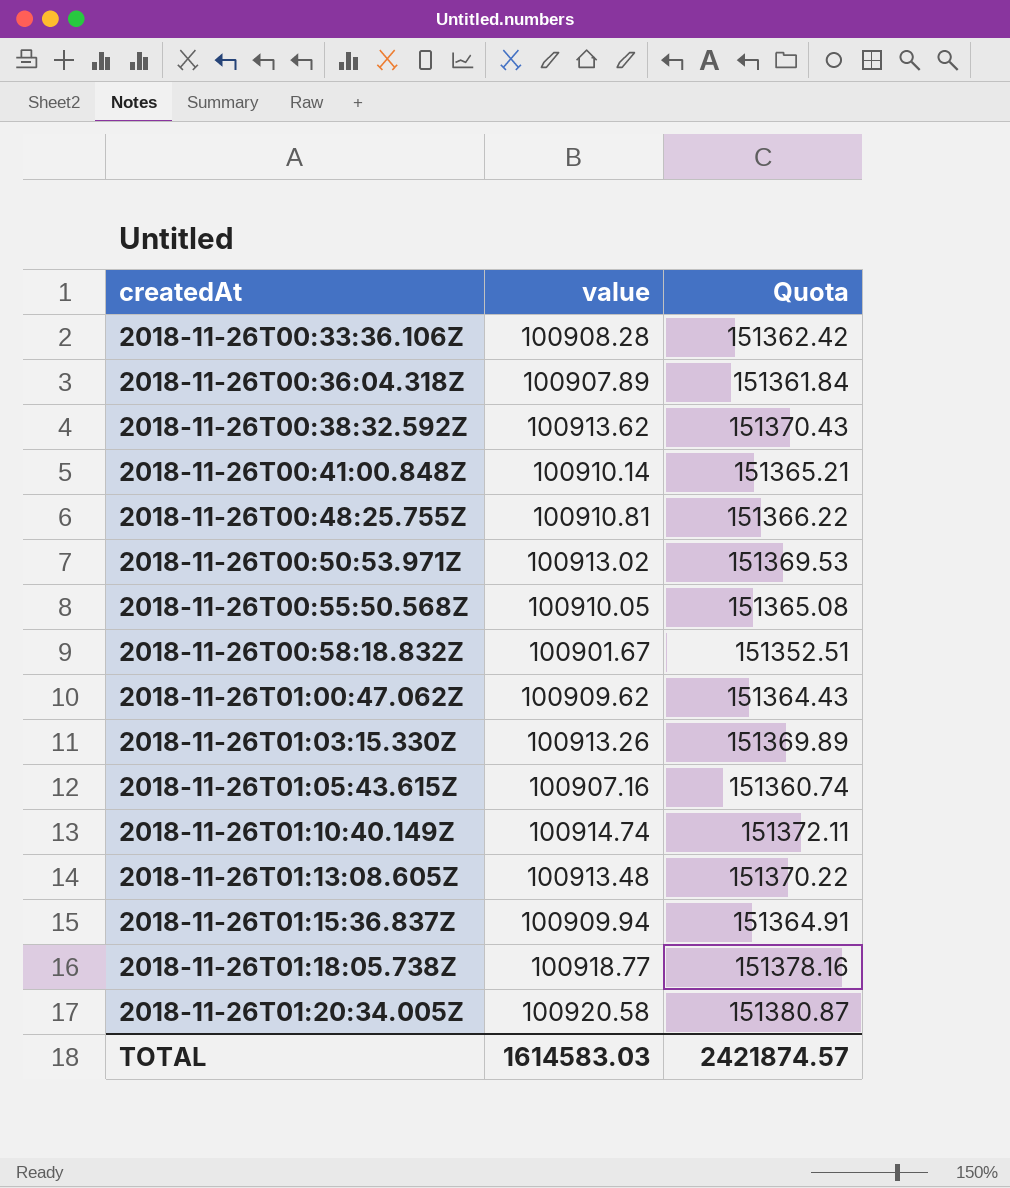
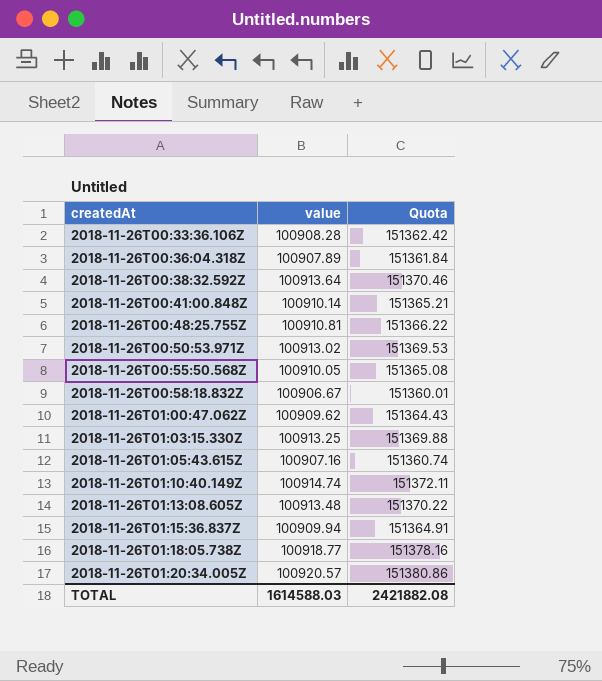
2018-11-26T00:38:32.592Z | value: 100913.62 -> 100913.64
2018-11-26T00:38:32.592Z | Quota: 151370.43 -> 151370.46
2018-11-26T00:58:18.832Z | value: 100901.67 -> 100906.67
2018-11-26T00:58:18.832Z | Quota: 151352.51 -> 151360.01
2018-11-26T01:03:15.330Z | value: 100913.26 -> 100913.25
2018-11-26T01:03:15.330Z | Quota: 151369.89 -> 151369.88
2018-11-26T01:20:34.005Z | value: 100920.58 -> 100920.57
2018-11-26T01:20:34.005Z | Quota: 151380.87 -> 151380.86
TOTAL | value: 1614583.03 -> 1614588.03
TOTAL | Quota: 2421874.57 -> 2421882.08

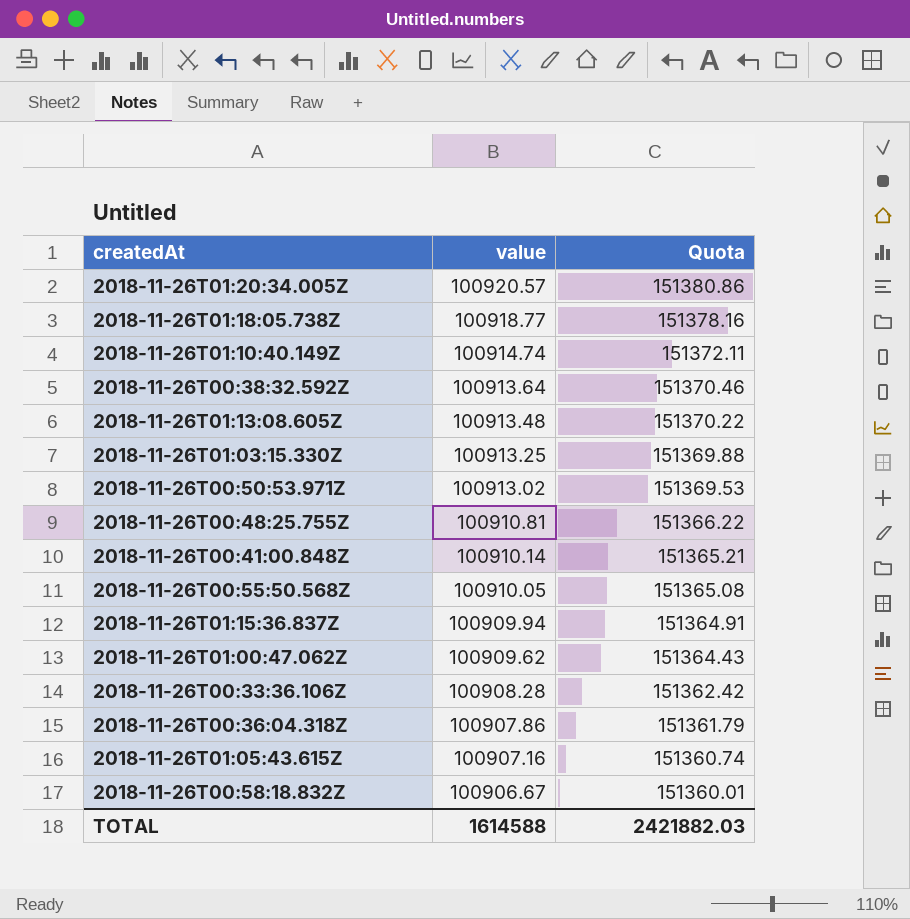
row order: createdAt ascending -> value descending
2018-11-26T00:36:04.318Z | value: 100907.89 -> 100907.86
2018-11-26T00:36:04.318Z | Quota: 151361.84 -> 151361.79
TOTAL | value: 1614588.03 -> 1614588
TOTAL | Quota: 2421882.08 -> 2421882.03

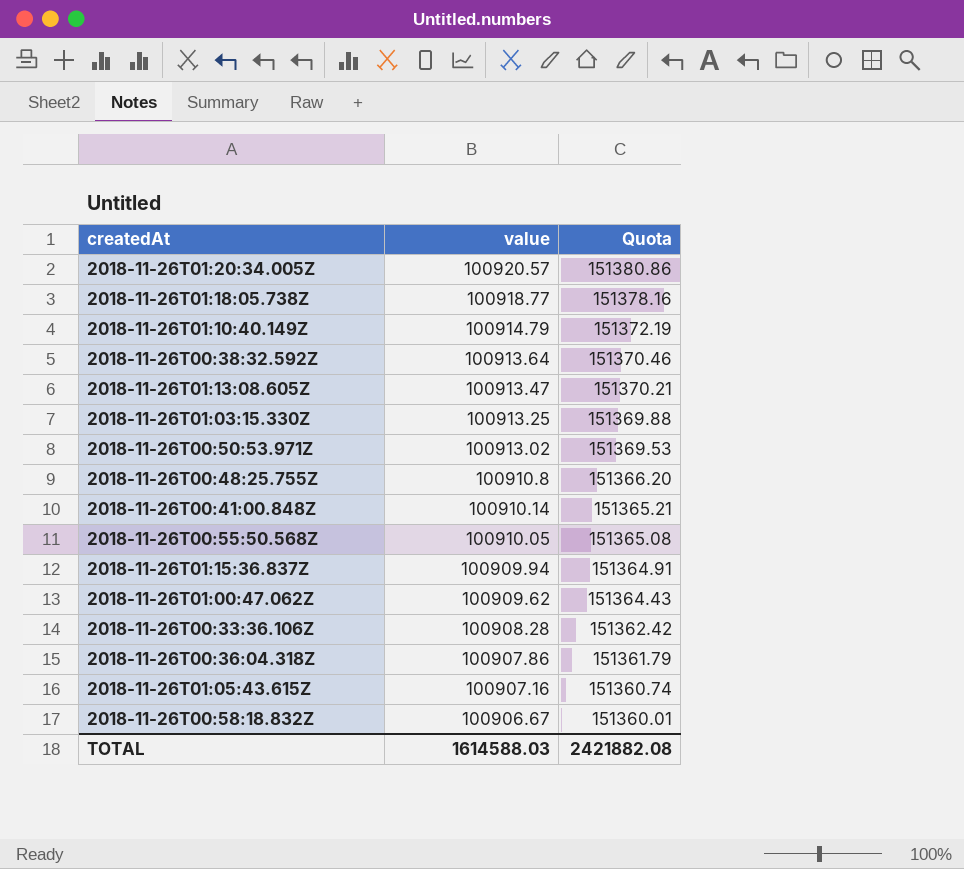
2018-11-26T01:10:40.149Z | value: 100914.74 -> 100914.79
2018-11-26T01:10:40.149Z | Quota: 151372.11 -> 151372.19
2018-11-26T01:13:08.605Z | value: 100913.48 -> 100913.47
2018-11-26T01:13:08.605Z | Quota: 151370.22 -> 151370.21
2018-11-26T00:48:25.755Z | value: 100910.81 -> 100910.8
2018-11-26T00:48:25.755Z | Quota: 151366.22 -> 151366.20
TOTAL | value: 1614588 -> 1614588.03
TOTAL | Quota: 2421882.03 -> 2421882.08

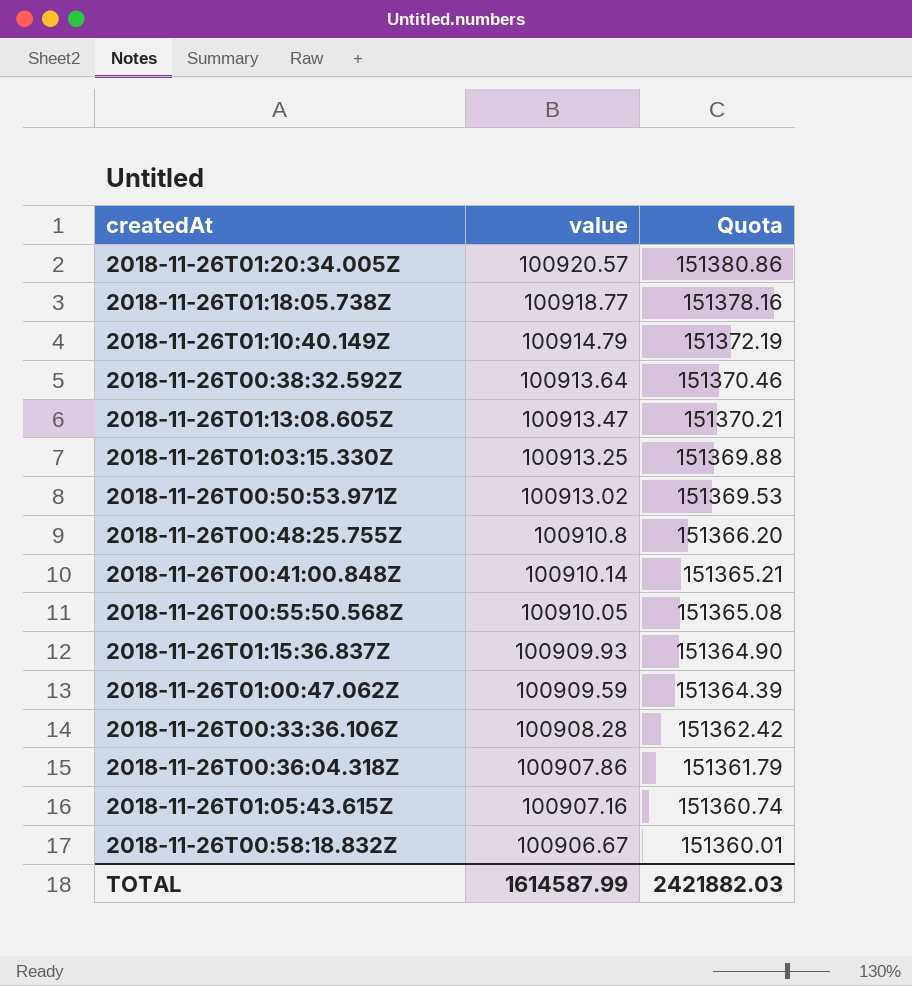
2018-11-26T01:15:36.837Z | value: 100909.94 -> 100909.93
2018-11-26T01:15:36.837Z | Quota: 151364.91 -> 151364.90
2018-11-26T01:00:47.062Z | value: 100909.62 -> 100909.59
2018-11-26T01:00:47.062Z | Quota: 151364.43 -> 151364.39
TOTAL | value: 1614588.03 -> 1614587.99
TOTAL | Quota: 2421882.08 -> 2421882.03

